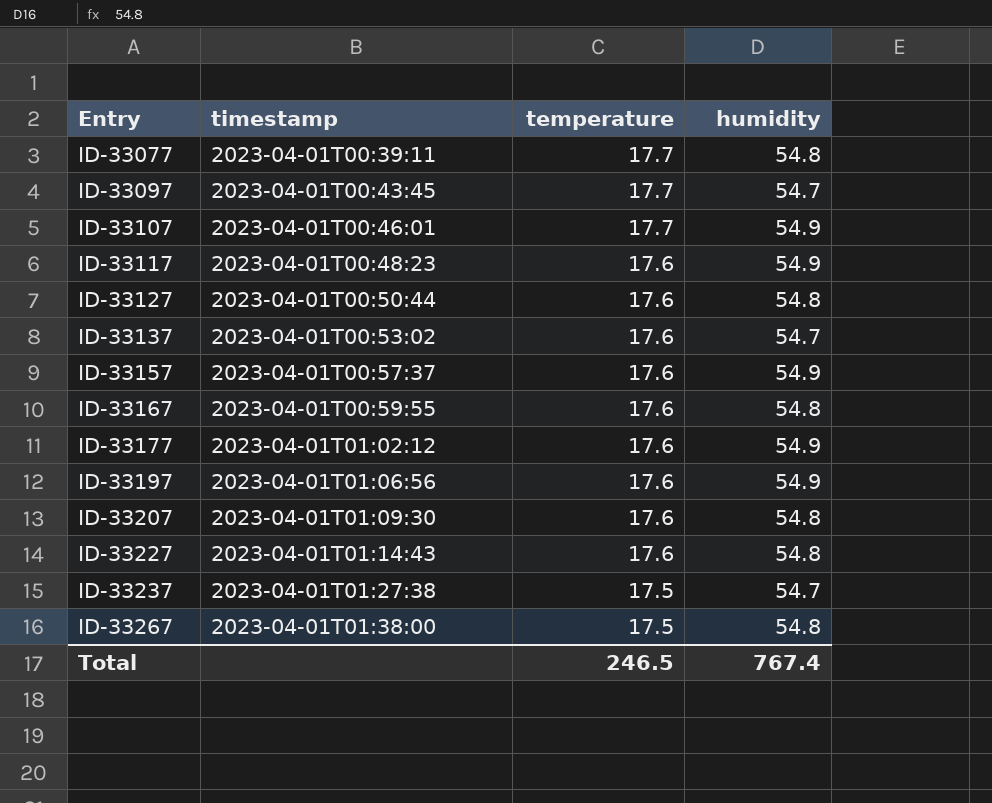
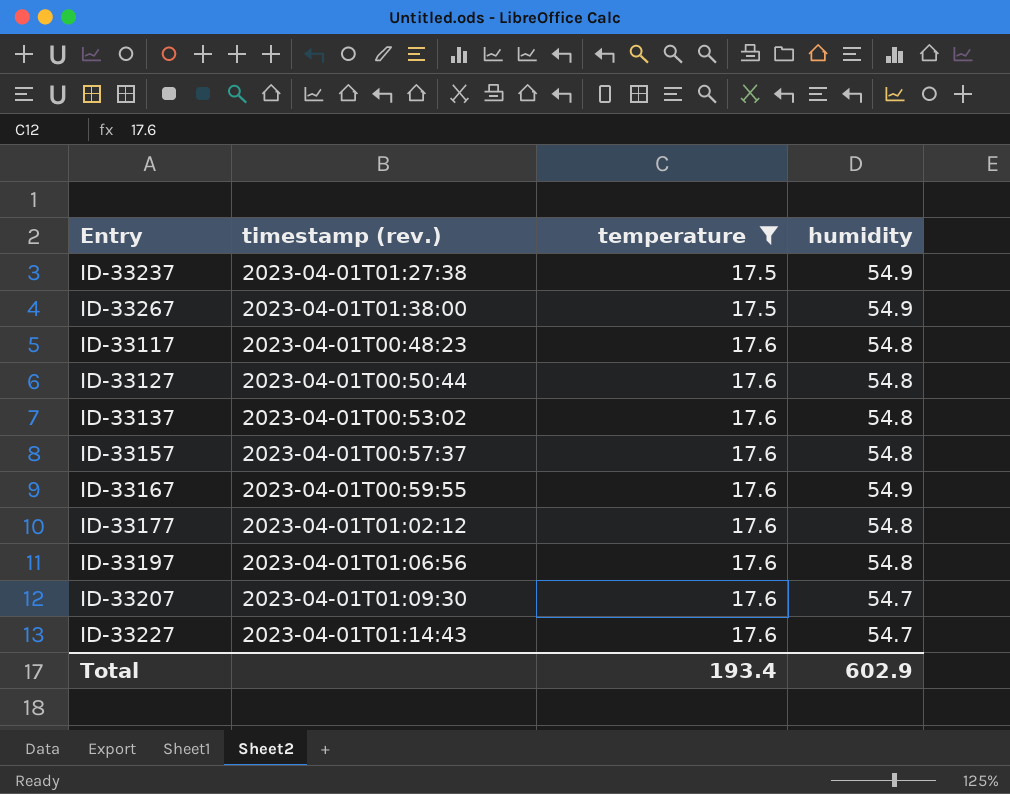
filter: none -> temperature != 17.7
row order: Entry ascending -> temperature ascending
column name: timestamp -> timestamp (rev.)
ID-33237 | humidity: 54.7 -> 54.9
ID-33267 | humidity: 54.8 -> 54.9
ID-33117 | humidity: 54.9 -> 54.8
ID-33137 | humidity: 54.7 -> 54.8
ID-33157 | humidity: 54.9 -> 54.8
ID-33167 | humidity: 54.8 -> 54.9
ID-33177 | humidity: 54.9 -> 54.8
ID-33197 | humidity: 54.9 -> 54.8
ID-33207 | humidity: 54.8 -> 54.7
ID-33227 | humidity: 54.8 -> 54.7
Total | temperature: 246.5 -> 193.4
Total | humidity: 767.4 -> 602.9

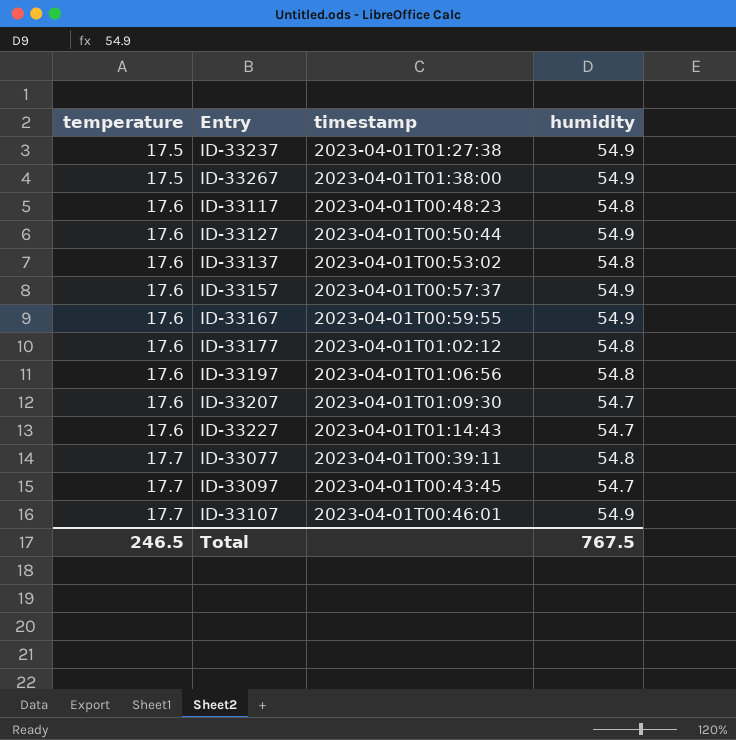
filter: temperature != 17.7 -> none
column temperature | position: 3 -> 1
column name: timestamp (rev.) -> timestamp
ID-33127 | humidity: 54.8 -> 54.9
ID-33157 | humidity: 54.8 -> 54.9
Total | temperature: 193.4 -> 246.5
Total | humidity: 602.9 -> 767.5

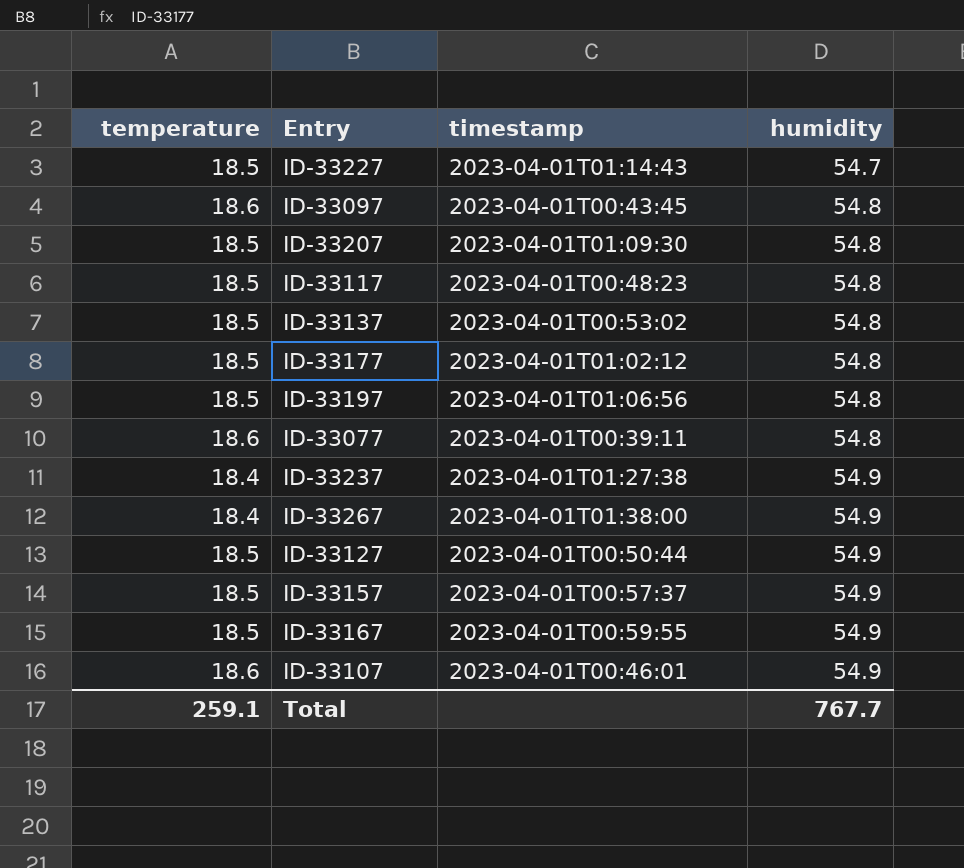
row order: temperature ascending -> humidity ascending
ID-33227 | temperature: 17.6 -> 18.5
ID-33097 | temperature: 17.7 -> 18.6
ID-33097 | humidity: 54.7 -> 54.8
ID-33207 | temperature: 17.6 -> 18.5
ID-33207 | humidity: 54.7 -> 54.8
ID-33117 | temperature: 17.6 -> 18.5
ID-33137 | temperature: 17.6 -> 18.5
ID-33177 | temperature: 17.6 -> 18.5
ID-33197 | temperature: 17.6 -> 18.5
ID-33077 | temperature: 17.7 -> 18.6
ID-33237 | temperature: 17.5 -> 18.4
ID-33267 | temperature: 17.5 -> 18.4
ID-33127 | temperature: 17.6 -> 18.5
ID-33157 | temperature: 17.6 -> 18.5
ID-33167 | temperature: 17.6 -> 18.5
ID-33107 | temperature: 17.7 -> 18.6
Total | temperature: 246.5 -> 259.1
Total | humidity: 767.5 -> 767.7

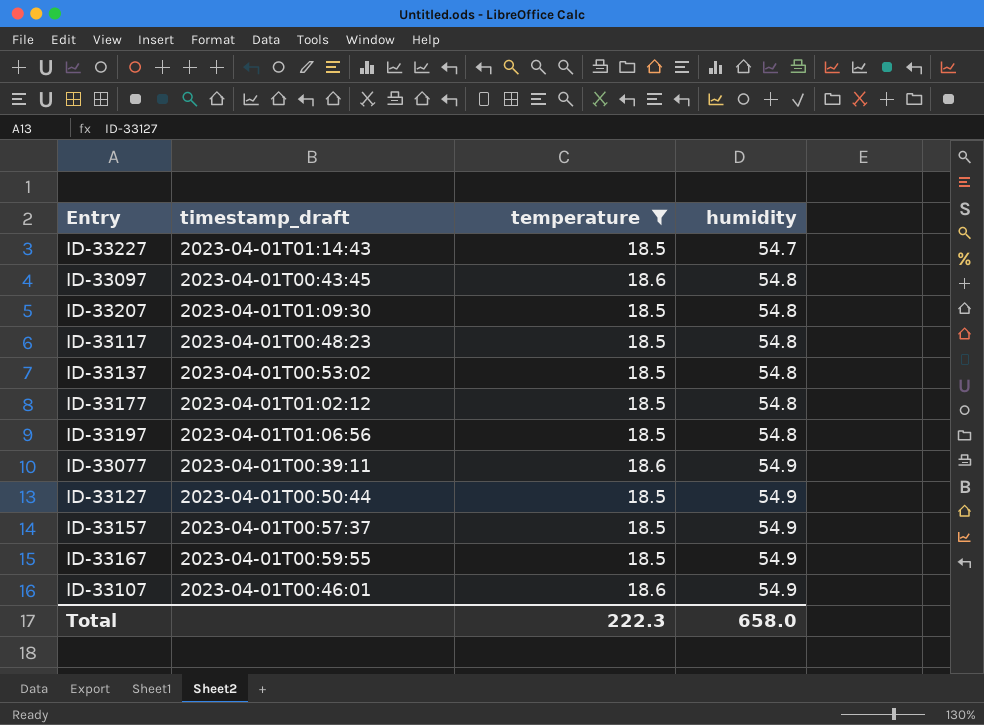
filter: none -> temperature != 18.4
column name: timestamp -> timestamp_draft
column temperature | position: 1 -> 3
ID-33077 | humidity: 54.8 -> 54.9
Total | temperature: 259.1 -> 222.3
Total | humidity: 767.7 -> 658.0

